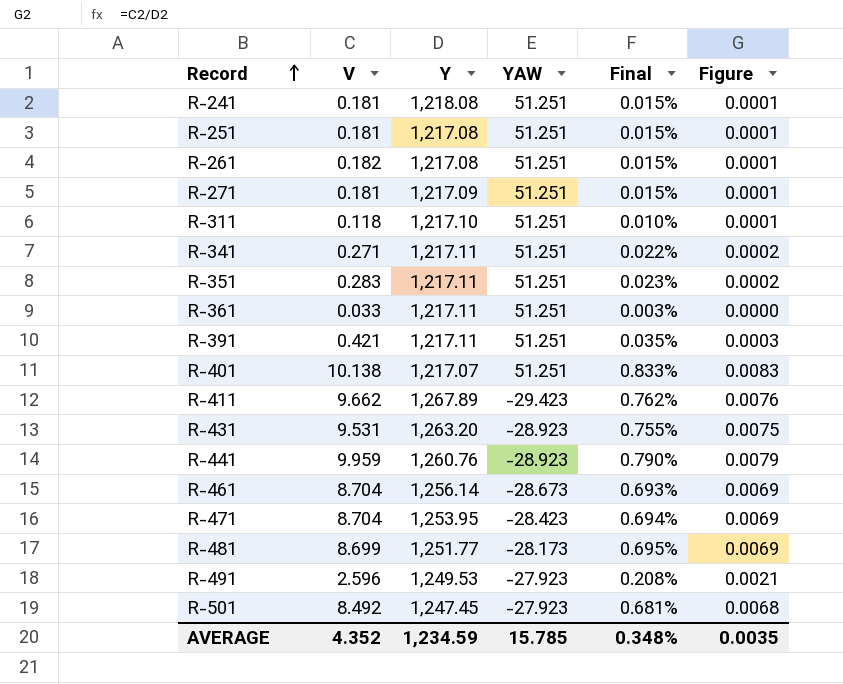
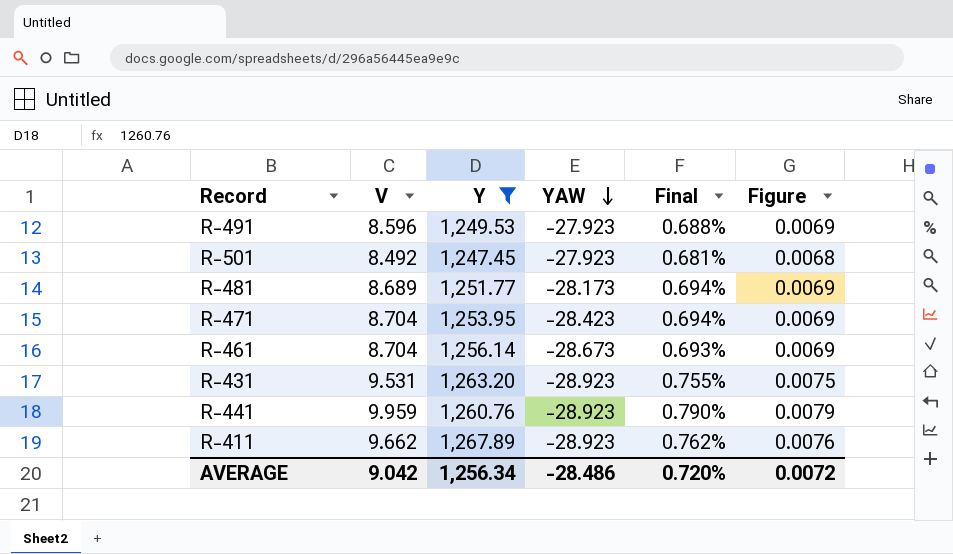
filter: none -> Y >= 1,247.45
row order: Record ascending -> YAW descending
R-491 | V: 2.596 -> 8.596
R-491 | Final: 0.208% -> 0.688%
R-491 | Figure: 0.0021 -> 0.0069
R-481 | V: 8.699 -> 8.689
R-481 | Final: 0.695% -> 0.694%
R-411 | YAW: -29.423 -> -28.923
AVERAGE | V: 4.352 -> 9.042
AVERAGE | Y: 1,234.59 -> 1,256.34
AVERAGE | YAW: 15.785 -> -28.486
AVERAGE | Final: 0.348% -> 0.720%
AVERAGE | Figure: 0.0035 -> 0.0072

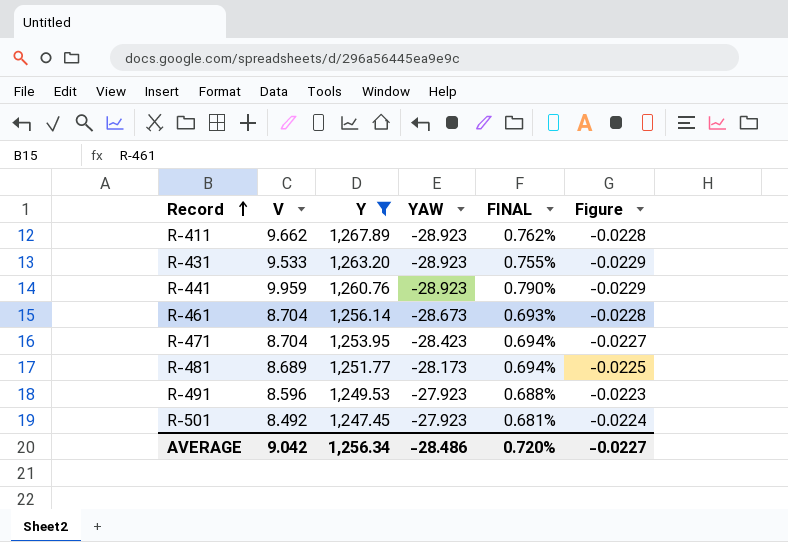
row order: YAW descending -> Record ascending
column name: Final -> FINAL
column Figure | formula: [V] / [Y] -> [YAW] / [Y]
R-431 | V: 9.531 -> 9.533
AVERAGE | Figure: 0.0072 -> -0.0227

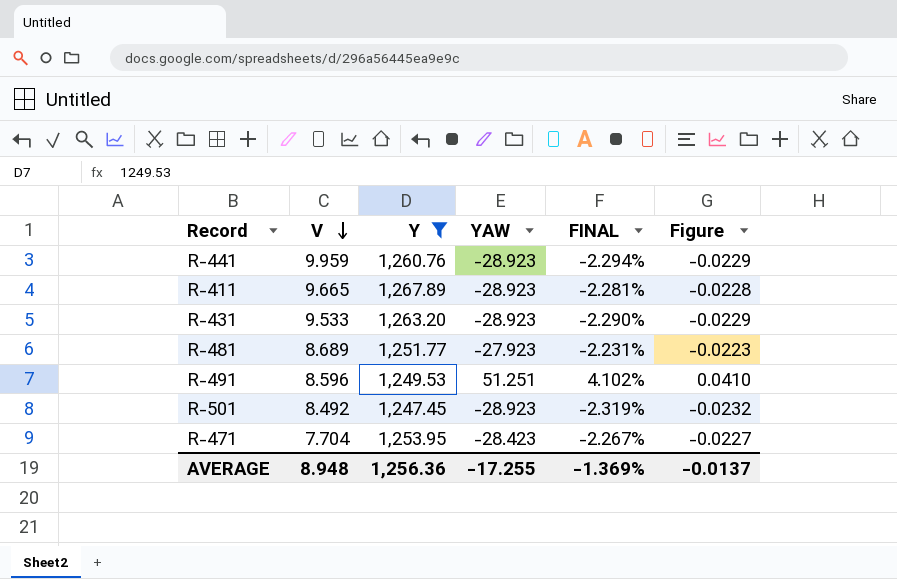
row order: Record ascending -> V descending
column FINAL | formula: [V] / [Y] -> [YAW] / [Y]
row R-461: 8.704 | 1,256.14 | -28.673 | 0.693% | -0.0228 -> none
R-411 | V: 9.662 -> 9.665
R-481 | YAW: -28.173 -> -27.923
R-481 | Figure: -0.0225 -> -0.0223
R-491 | YAW: -27.923 -> 51.251
R-491 | Figure: -0.0223 -> 0.0410
R-501 | YAW: -27.923 -> -28.923
R-501 | Figure: -0.0224 -> -0.0232
R-471 | V: 8.704 -> 7.704
AVERAGE | V: 9.042 -> 8.948
AVERAGE | Y: 1,256.34 -> 1,256.36
AVERAGE | YAW: -28.486 -> -17.255
AVERAGE | FINAL: 0.720% -> -1.369%
AVERAGE | Figure: -0.0227 -> -0.0137

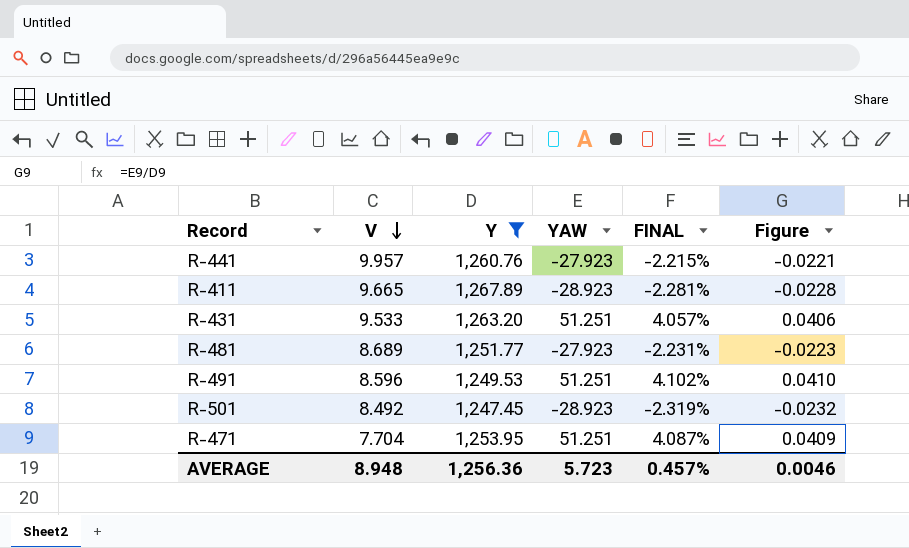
R-441 | V: 9.959 -> 9.957
R-441 | YAW: -28.923 -> -27.923
R-441 | FINAL: -2.294% -> -2.215%
R-441 | Figure: -0.0229 -> -0.0221
R-431 | YAW: -28.923 -> 51.251
R-431 | FINAL: -2.290% -> 4.057%
R-431 | Figure: -0.0229 -> 0.0406
R-471 | YAW: -28.423 -> 51.251
R-471 | FINAL: -2.267% -> 4.087%
R-471 | Figure: -0.0227 -> 0.0409
AVERAGE | YAW: -17.255 -> 5.723
AVERAGE | FINAL: -1.369% -> 0.457%
AVERAGE | Figure: -0.0137 -> 0.0046

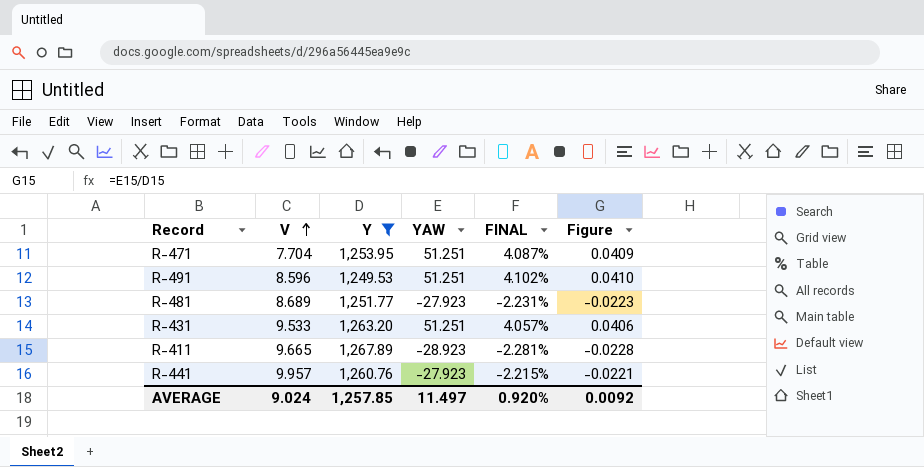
row order: V descending -> V ascending
row R-501: 8.492 | 1,247.45 | -28.923 | -2.319% | -0.0232 -> none
AVERAGE | V: 8.948 -> 9.024
AVERAGE | Y: 1,256.36 -> 1,257.85
AVERAGE | YAW: 5.723 -> 11.497
AVERAGE | FINAL: 0.457% -> 0.920%
AVERAGE | Figure: 0.0046 -> 0.0092

